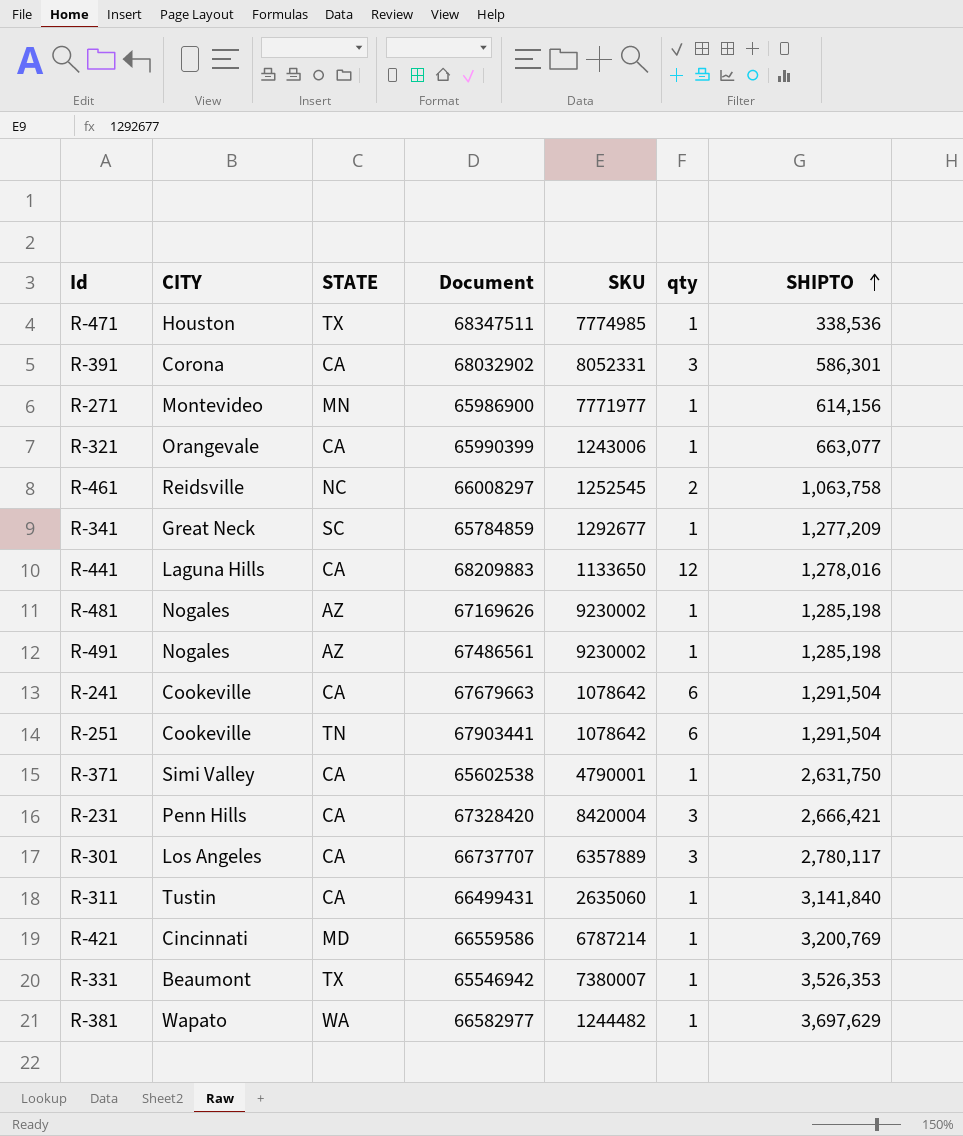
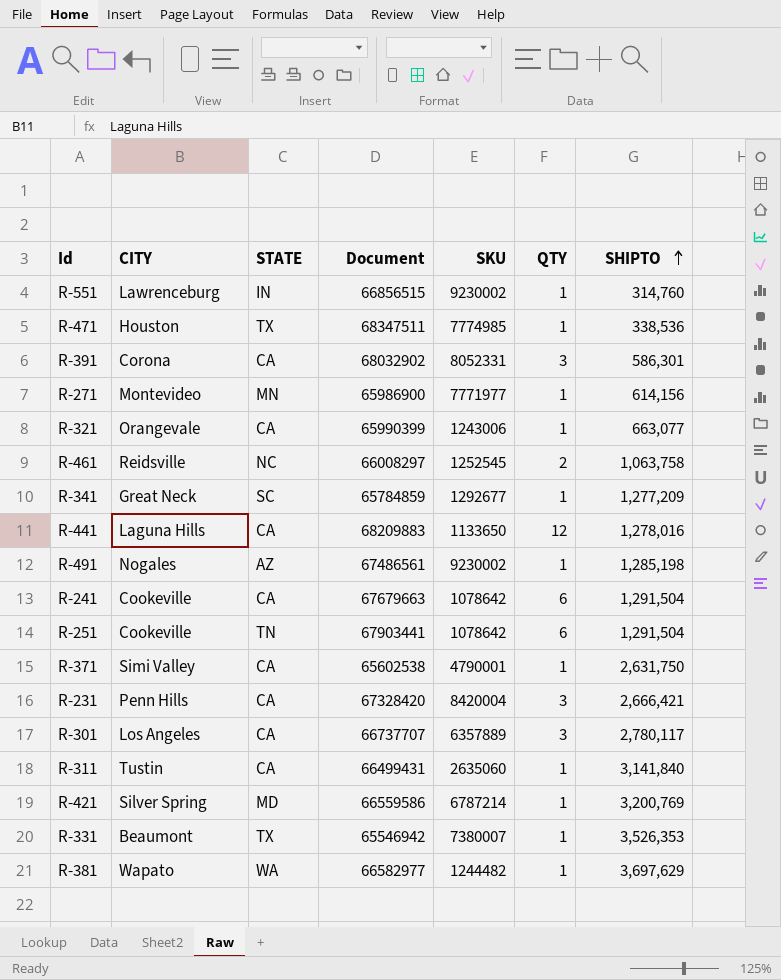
column name: qty -> QTY
row R-481: Nogales | AZ | 67169626 | 9230002 | 1 | 1,285,198 -> none
row R-551: none -> Lawrenceburg | IN | 66856515 | 9230002 | 1 | 314,760
R-421 | CITY: Cincinnati -> Silver Spring

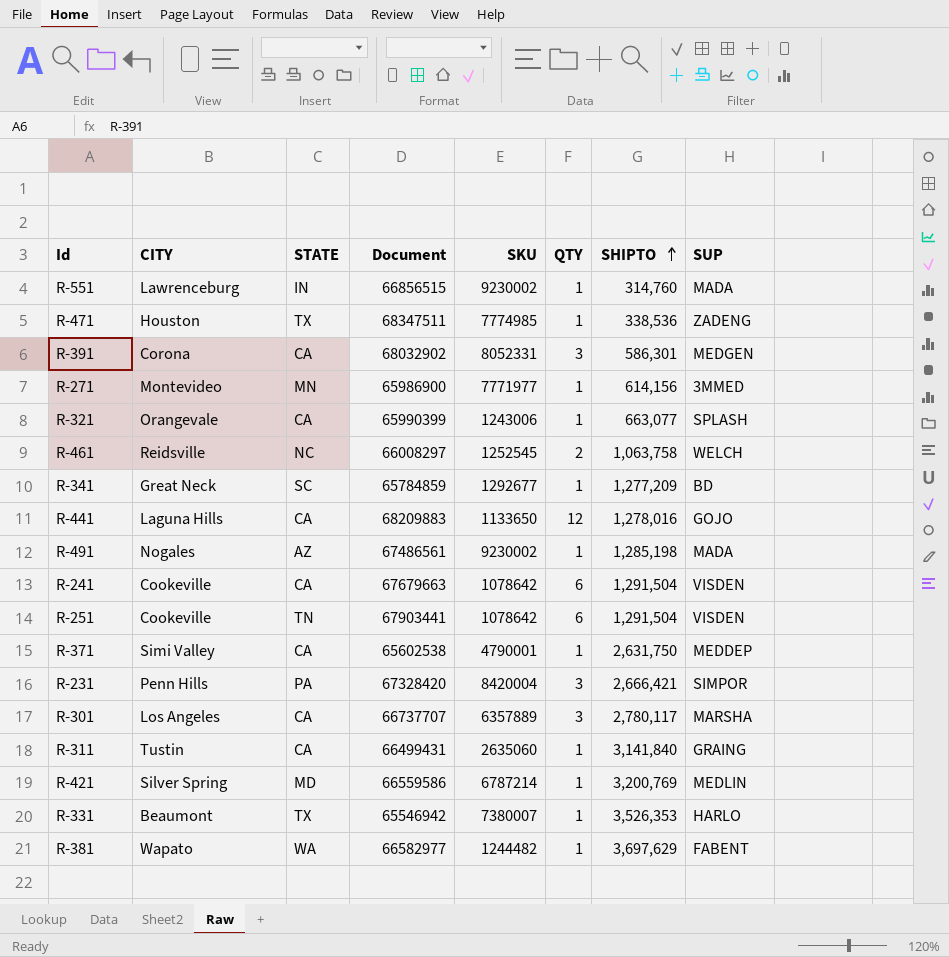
column SUP | position: none -> 8
R-231 | STATE: CA -> PA

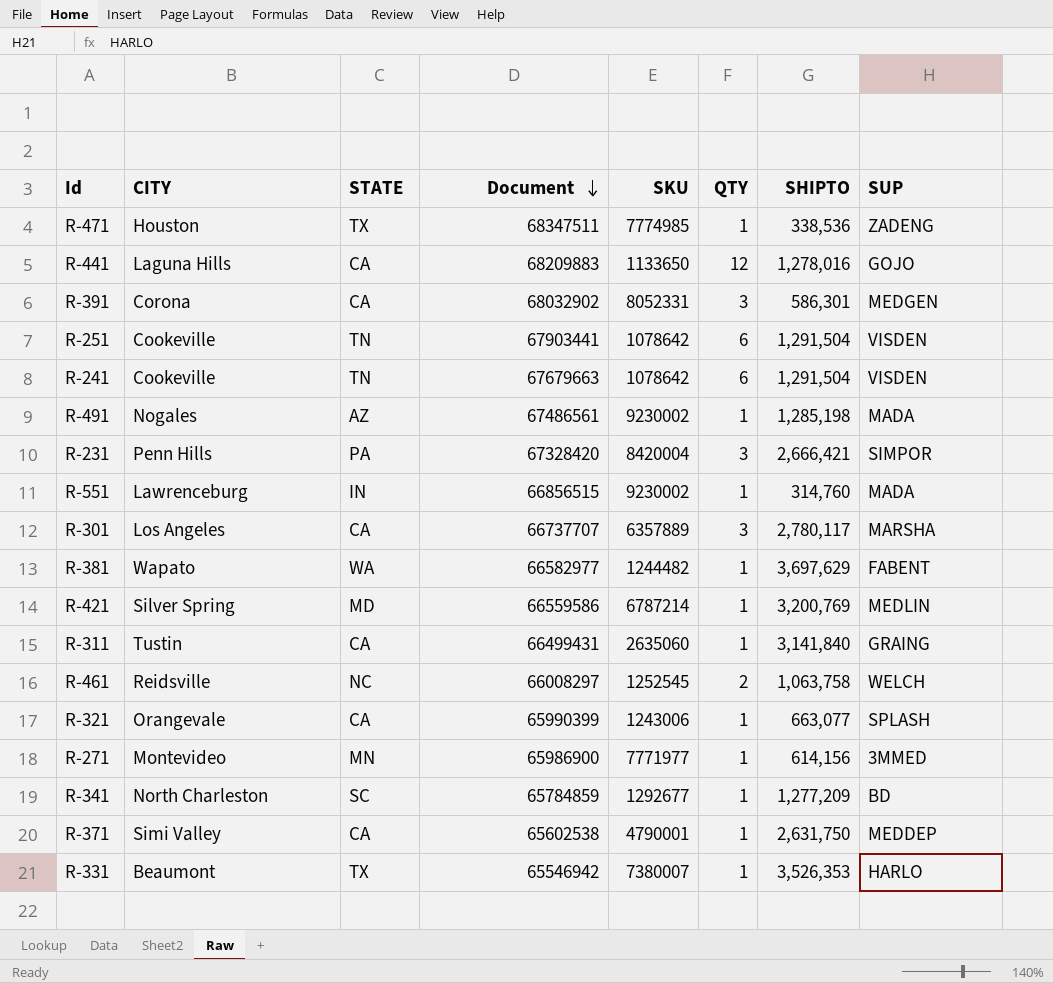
row order: SHIPTO ascending -> Document descending
R-241 | STATE: CA -> TN
R-341 | CITY: Great Neck -> North Charleston

